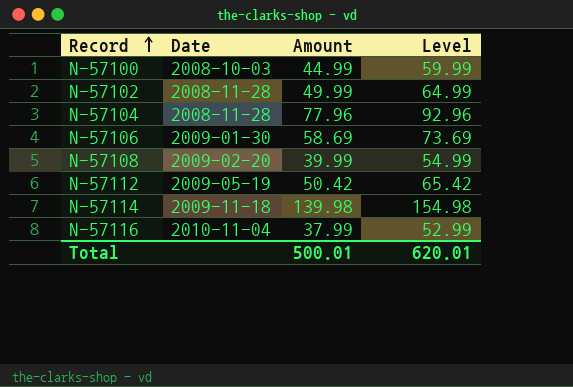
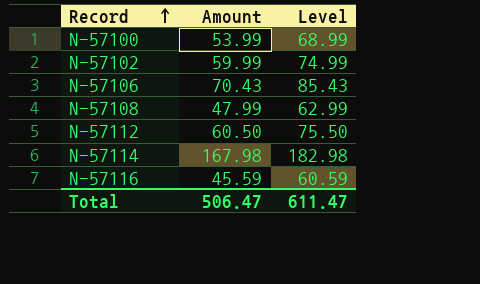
column Date | position: 2 -> none
row N-57104: 2008-11-28 | 77.96 | 92.96 -> none
N-57100 | Amount: 44.99 -> 53.99
N-57100 | Level: 59.99 -> 68.99
N-57102 | Amount: 49.99 -> 59.99
N-57102 | Level: 64.99 -> 74.99
N-57106 | Amount: 58.69 -> 70.43
N-57106 | Level: 73.69 -> 85.43
N-57108 | Amount: 39.99 -> 47.99
N-57108 | Level: 54.99 -> 62.99
N-57112 | Amount: 50.42 -> 60.50
N-57112 | Level: 65.42 -> 75.50
N-57114 | Amount: 139.98 -> 167.98
N-57114 | Level: 154.98 -> 182.98
N-57116 | Amount: 37.99 -> 45.59
N-57116 | Level: 52.99 -> 60.59
Total | Amount: 500.01 -> 506.47
Total | Level: 620.01 -> 611.47

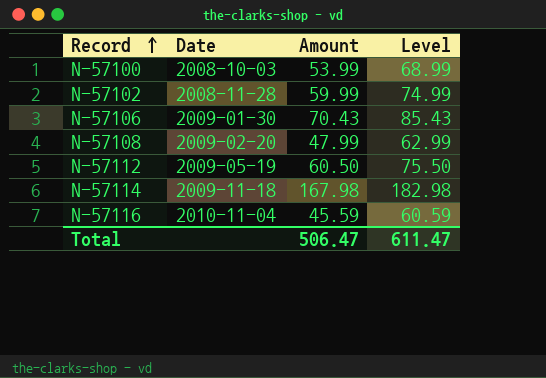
column Date | position: none -> 2

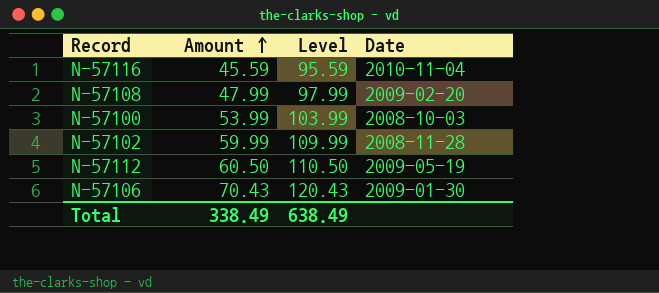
row order: Record ascending -> Amount ascending
column Level | formula: [Amount] + 15 -> [Amount] + 50
column Date | position: 2 -> 4
row N-57114: 2009-11-18 | 167.98 | 182.98 -> none
Total | Amount: 506.47 -> 338.49
Total | Level: 611.47 -> 638.49

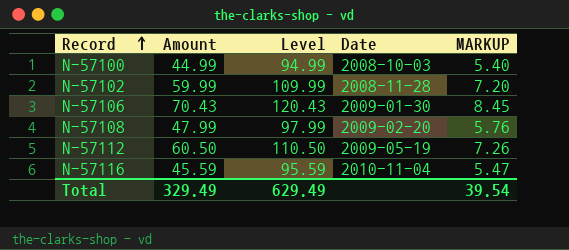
row order: Amount ascending -> Record ascending
column MARKUP | formula: none -> [Amount] * 0.12
N-57100 | Amount: 53.99 -> 44.99
N-57100 | Level: 103.99 -> 94.99
Total | Amount: 338.49 -> 329.49
Total | Level: 638.49 -> 629.49

